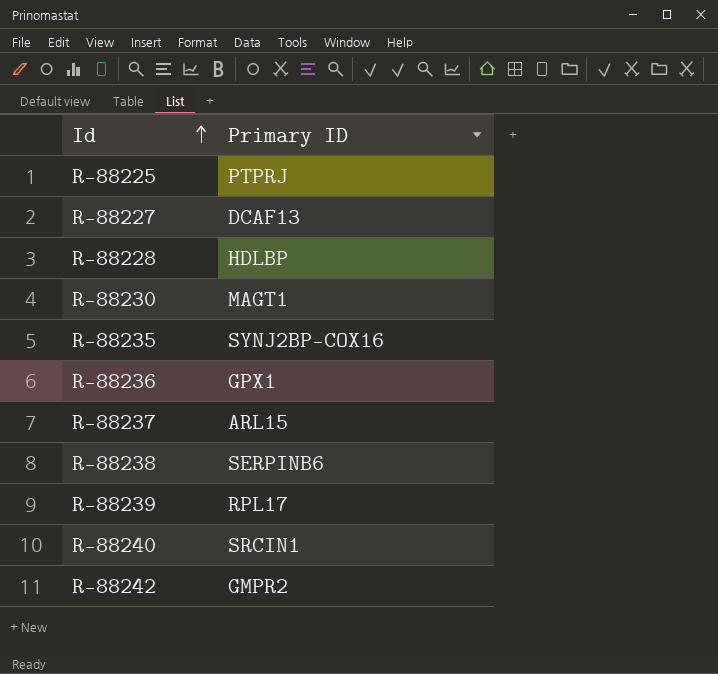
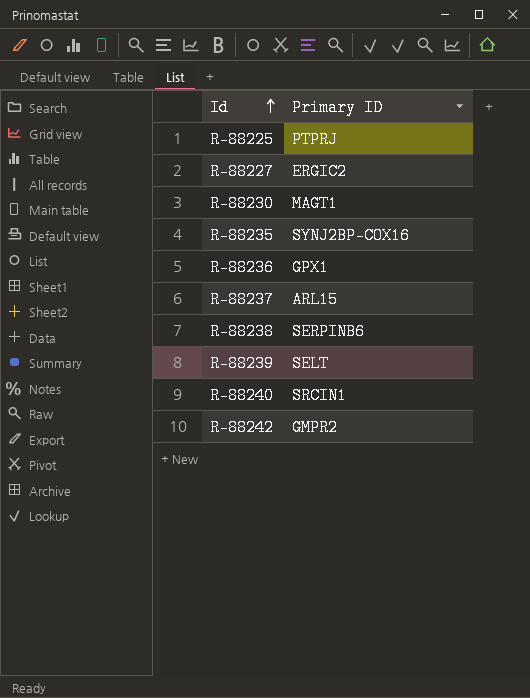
row R-88228: HDLBP -> none
R-88227 | Primary ID: DCAF13 -> ERGIC2
R-88239 | Primary ID: RPL17 -> SELT

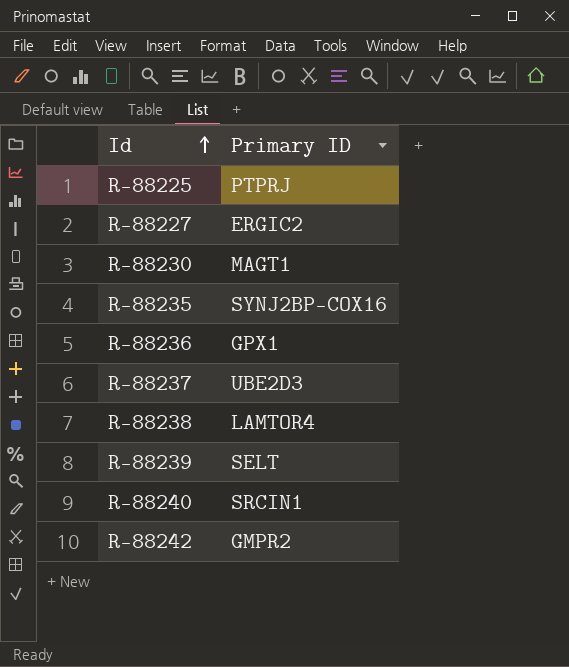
R-88237 | Primary ID: ARL15 -> UBE2D3
R-88238 | Primary ID: SERPINB6 -> LAMTOR4

